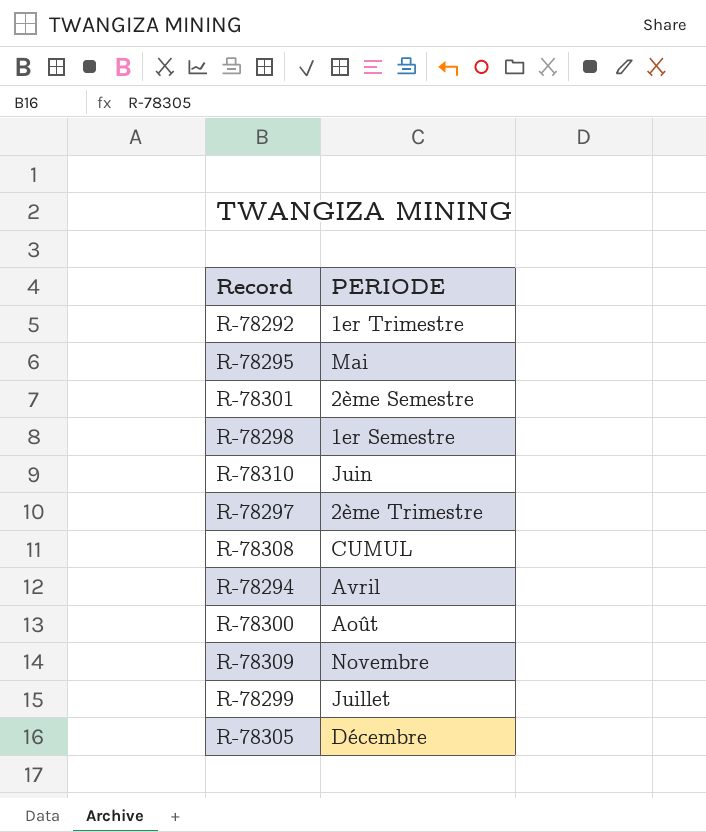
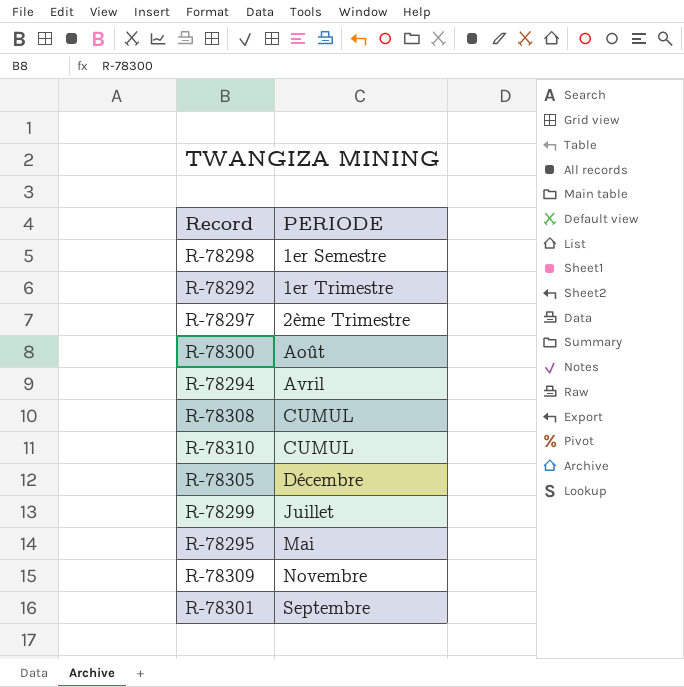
row order: none -> PERIODE ascending
R-78310 | PERIODE: Juin -> CUMUL
R-78301 | PERIODE: 2ème Semestre -> Septembre

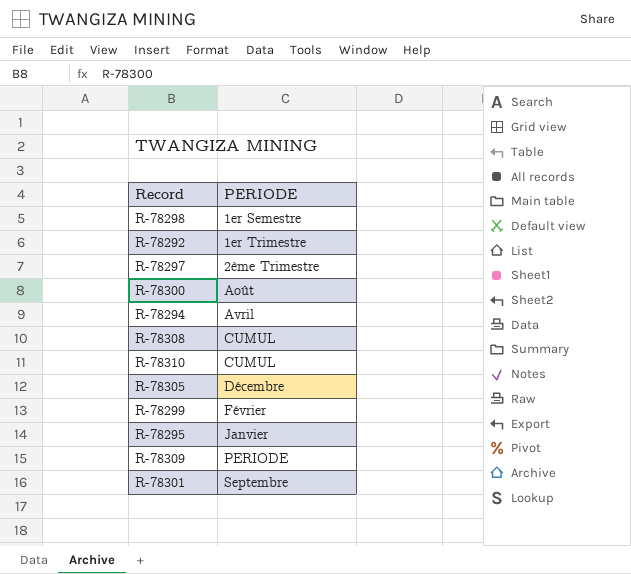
R-78299 | PERIODE: Juillet -> Février
R-78295 | PERIODE: Mai -> Janvier
R-78309 | PERIODE: Novembre -> PERIODE

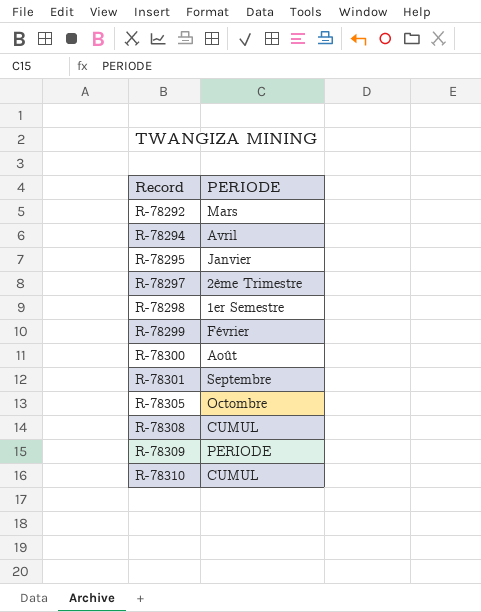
row order: PERIODE ascending -> Record ascending
R-78292 | PERIODE: 1er Trimestre -> Mars
R-78305 | PERIODE: Décembre -> Octombre

